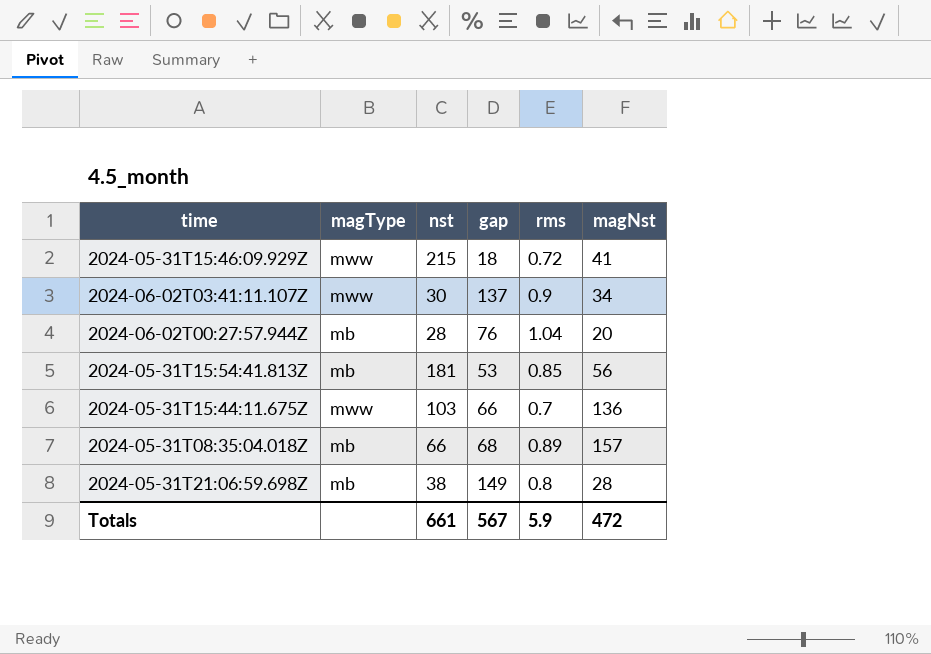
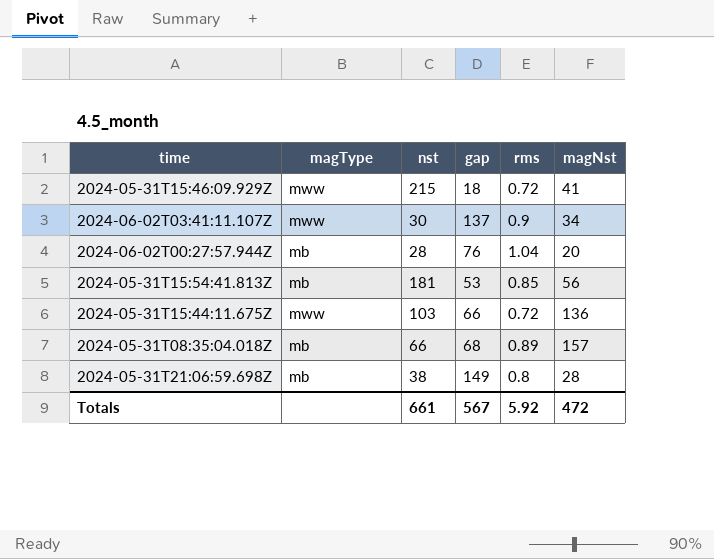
2024-05-31T15:44:11.675Z | rms: 0.7 -> 0.72
Totals | rms: 5.9 -> 5.92

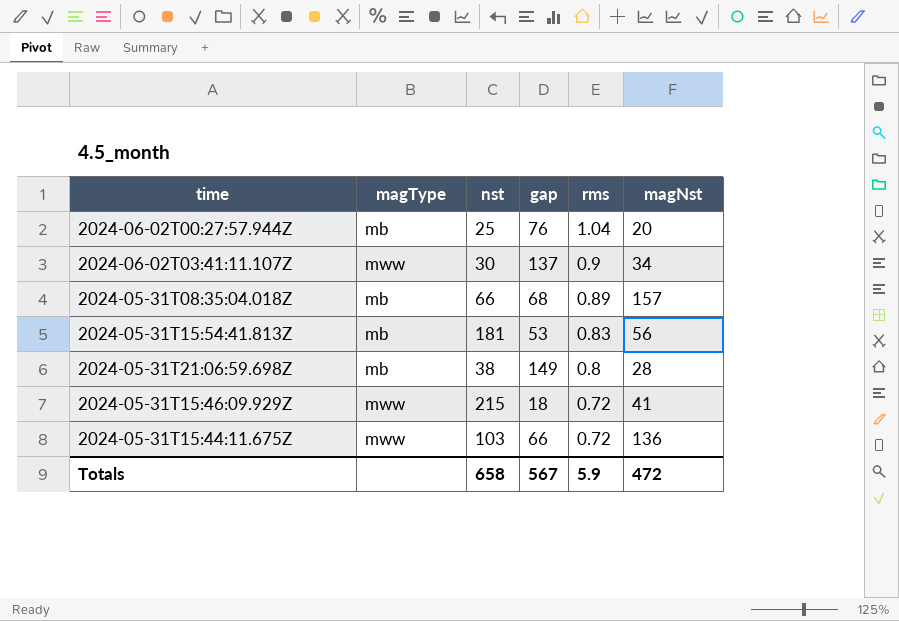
row order: none -> rms descending
2024-06-02T00:27:57.944Z | nst: 28 -> 25
2024-05-31T15:54:41.813Z | rms: 0.85 -> 0.83
Totals | nst: 661 -> 658
Totals | rms: 5.92 -> 5.9

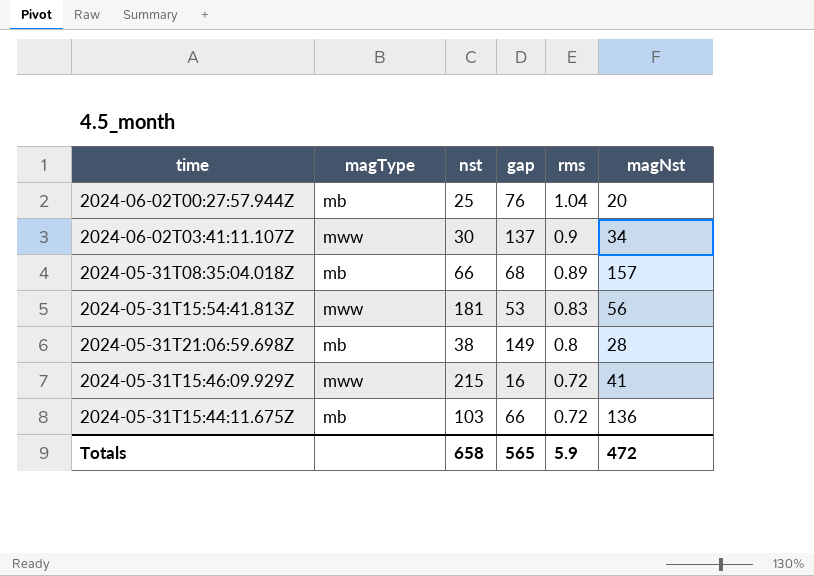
2024-05-31T15:54:41.813Z | magType: mb -> mww
2024-05-31T15:46:09.929Z | gap: 18 -> 16
2024-05-31T15:44:11.675Z | magType: mww -> mb
Totals | gap: 567 -> 565

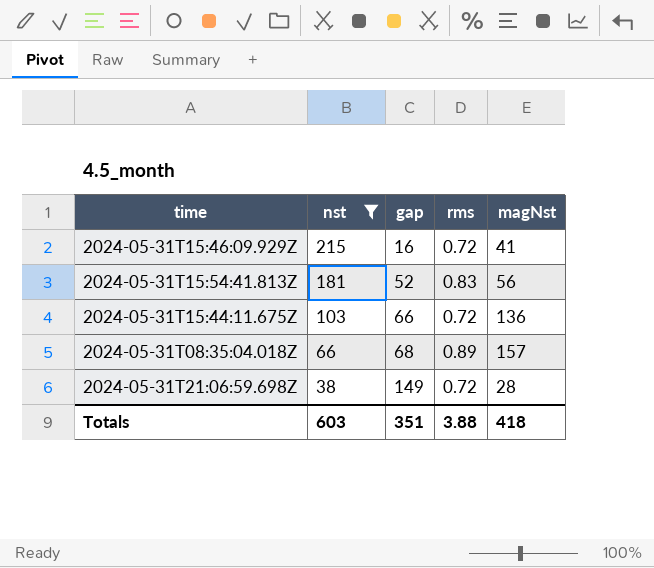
filter: none -> nst >= 38
row order: rms descending -> nst descending
column magType | position: 2 -> none
2024-05-31T15:54:41.813Z | gap: 53 -> 52
2024-05-31T21:06:59.698Z | rms: 0.8 -> 0.72
Totals | nst: 658 -> 603
Totals | gap: 565 -> 351
Totals | rms: 5.9 -> 3.88
Totals | magNst: 472 -> 418

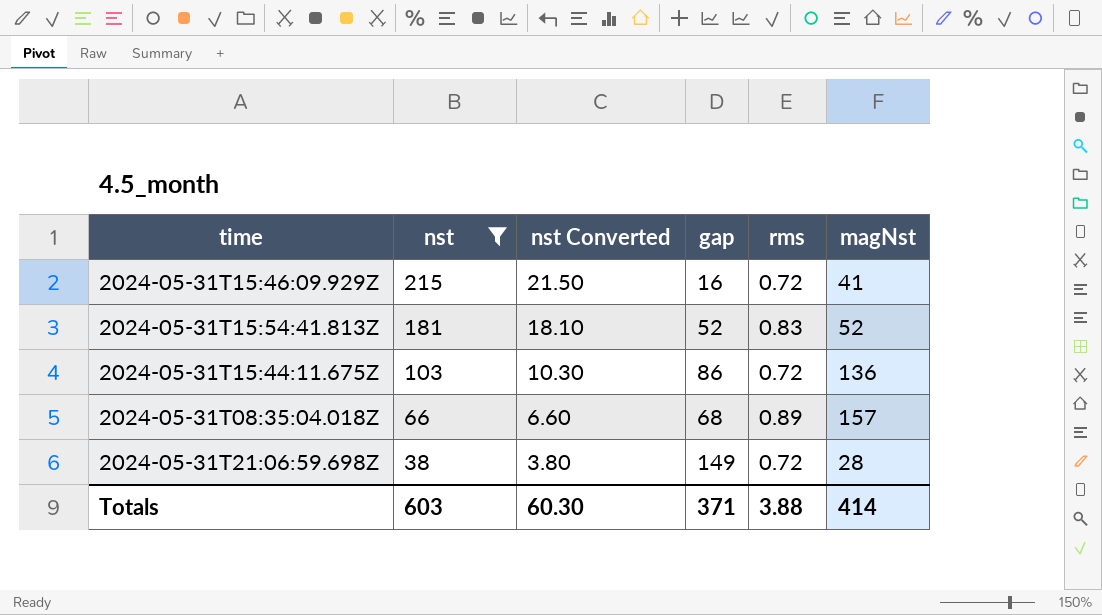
column nst Converted | formula: none -> [nst] * 0.1
2024-05-31T15:54:41.813Z | magNst: 56 -> 52
2024-05-31T15:44:11.675Z | gap: 66 -> 86
Totals | gap: 351 -> 371
Totals | magNst: 418 -> 414

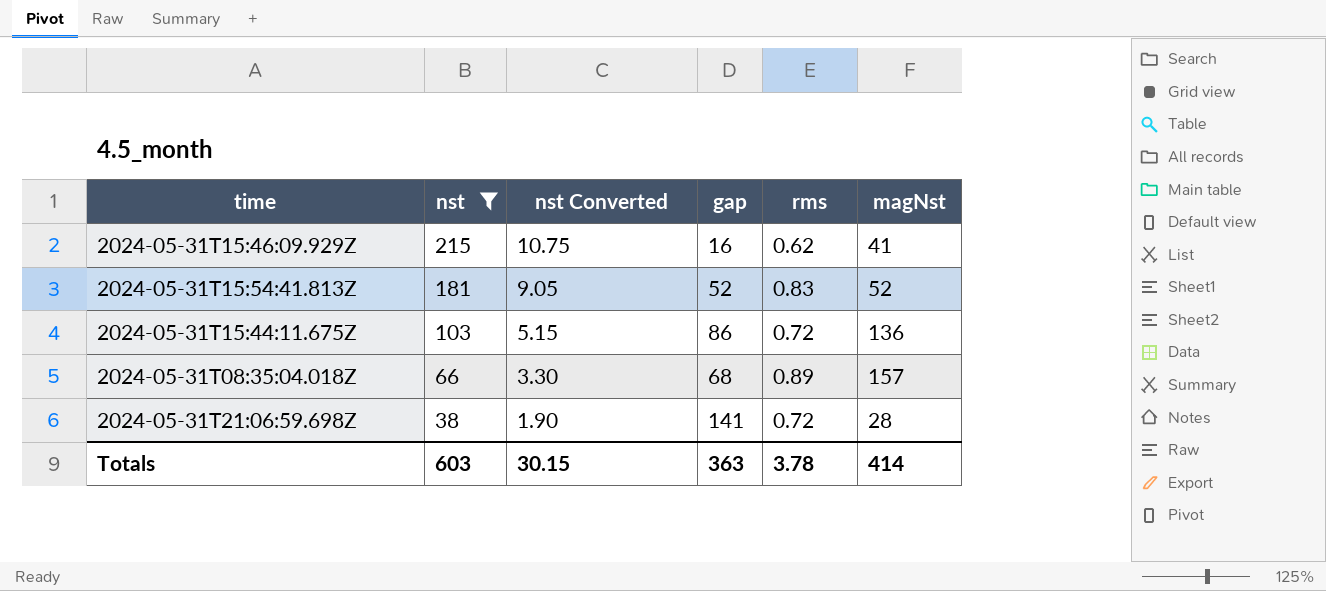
column nst Converted | formula: [nst] * 0.1 -> [nst] * 0.05
2024-05-31T15:46:09.929Z | rms: 0.72 -> 0.62
2024-05-31T21:06:59.698Z | gap: 149 -> 141
Totals | nst Converted: 60.30 -> 30.15
Totals | gap: 371 -> 363
Totals | rms: 3.88 -> 3.78

